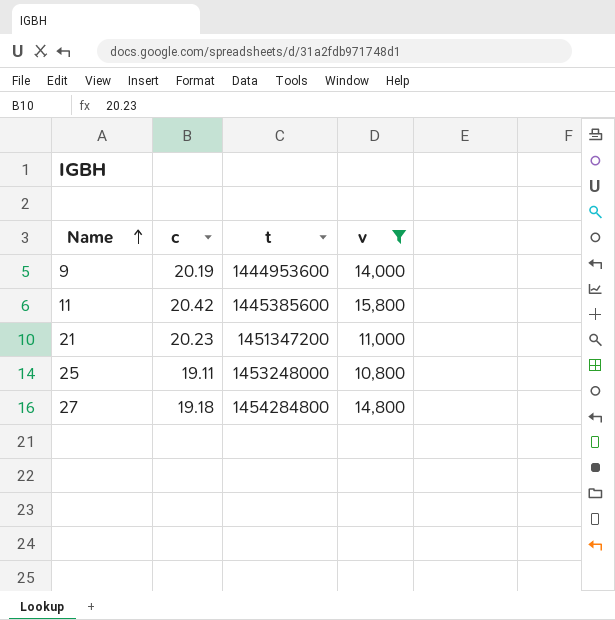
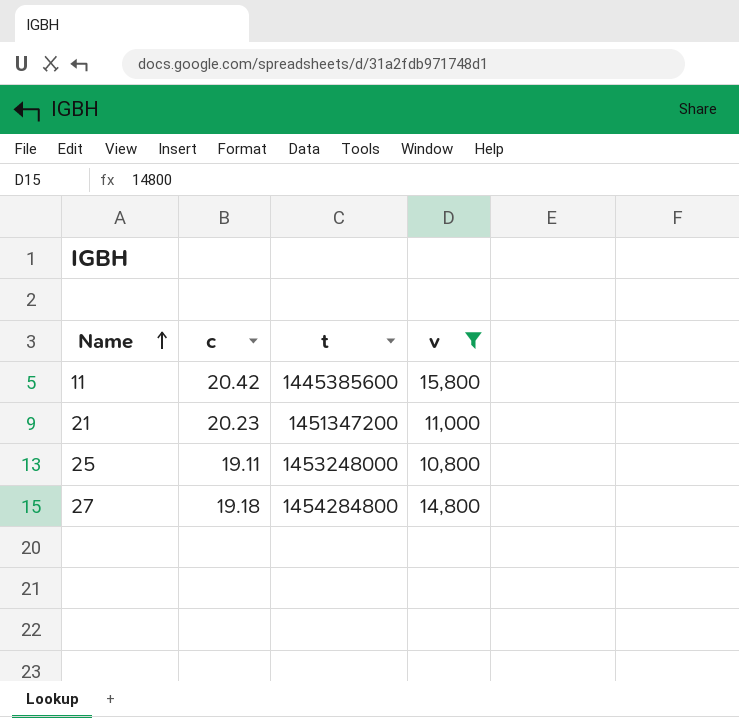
row 9: 20.19 | 1444953600 | 14,000 -> none

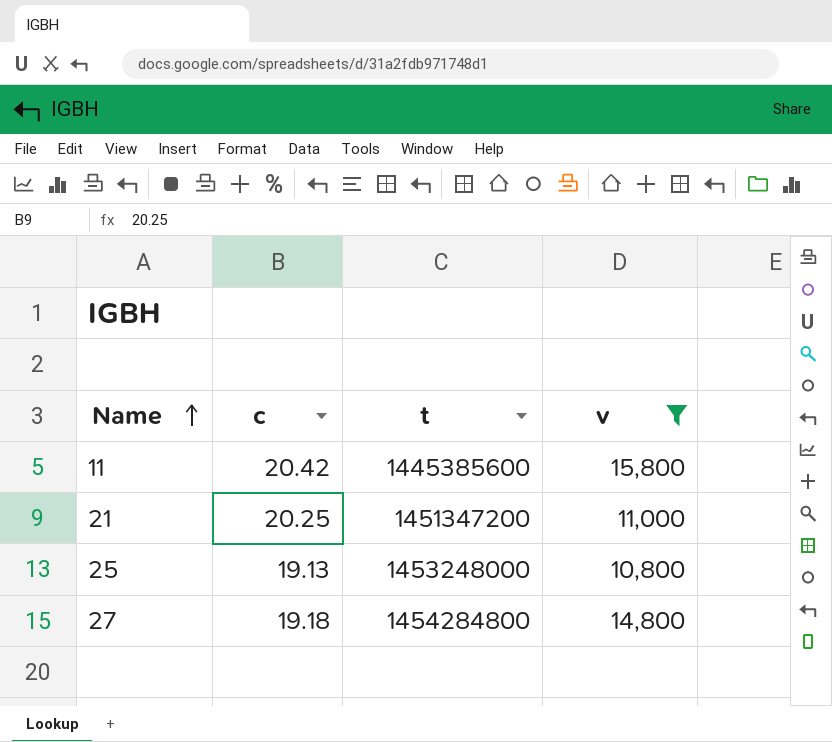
21 | c: 20.23 -> 20.25
25 | c: 19.11 -> 19.13

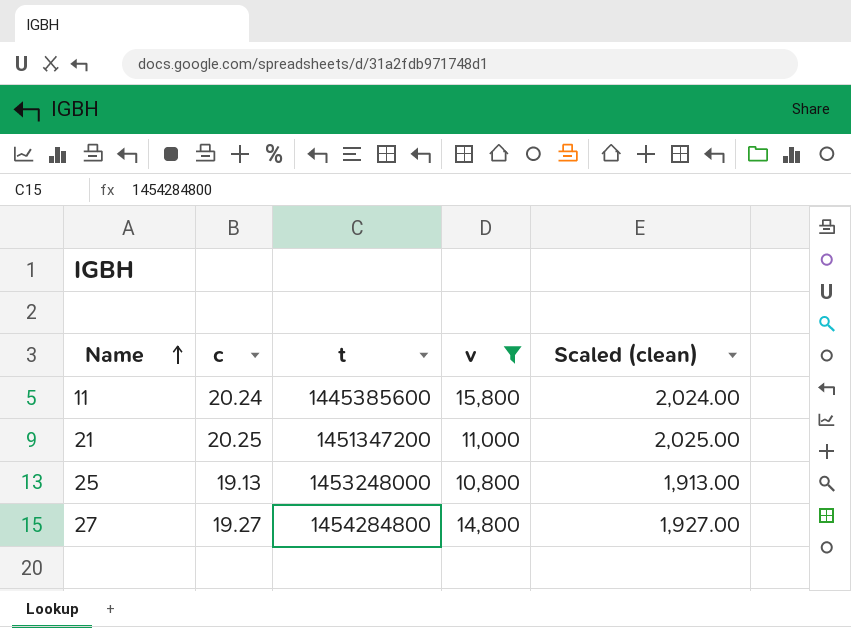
column Scaled (clean) | formula: none -> [c] * 100
11 | c: 20.42 -> 20.24
27 | c: 19.18 -> 19.27

